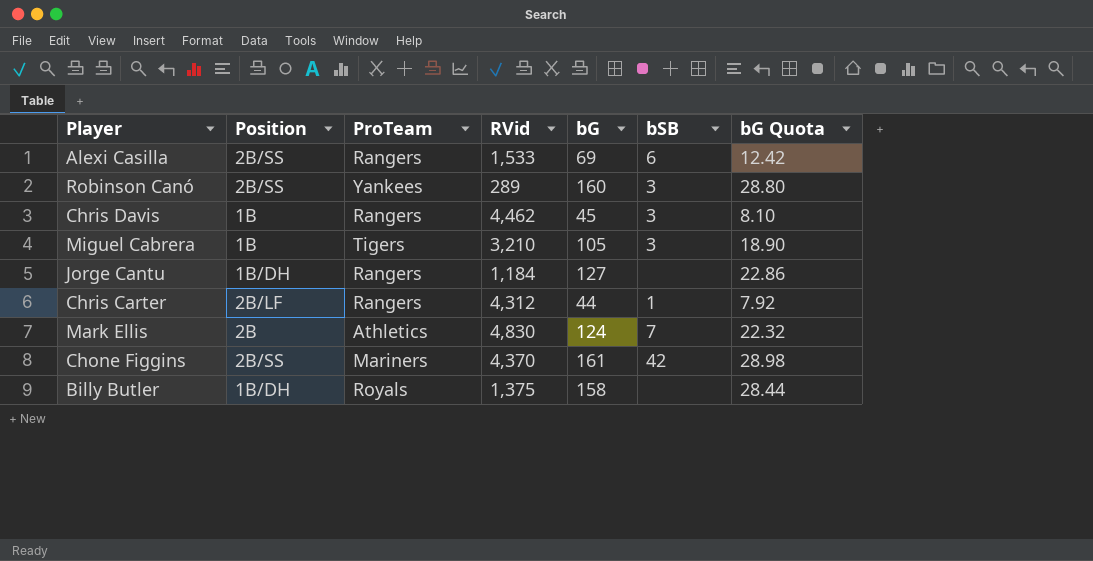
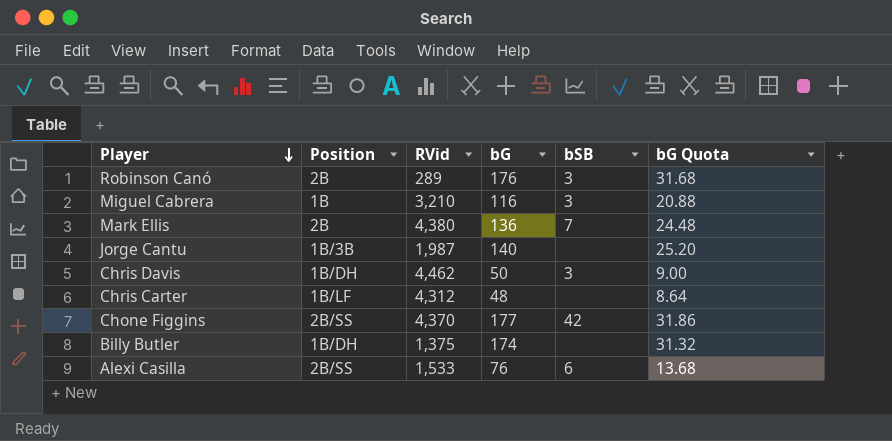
row order: none -> Player descending
column ProTeam | position: 3 -> none
Robinson Canó | Position: 2B/SS -> 2B
Robinson Canó | bG: 160 -> 176
Robinson Canó | bG Quota: 28.80 -> 31.68
Miguel Cabrera | bG: 105 -> 116
Miguel Cabrera | bG Quota: 18.90 -> 20.88
Mark Ellis | RVid: 4,830 -> 4,380
Mark Ellis | bG: 124 -> 136
Mark Ellis | bG Quota: 22.32 -> 24.48
Jorge Cantu | Position: 1B/DH -> 1B/3B
Jorge Cantu | RVid: 1,184 -> 1,987
Jorge Cantu | bG: 127 -> 140
Jorge Cantu | bG Quota: 22.86 -> 25.20
Chris Davis | Position: 1B -> 1B/DH
Chris Davis | bG: 45 -> 50
Chris Davis | bG Quota: 8.10 -> 9.00
Chris Carter | Position: 2B/LF -> 1B/LF
Chris Carter | bG: 44 -> 48
Chris Carter | bSB: 1 -> none
Chris Carter | bG Quota: 7.92 -> 8.64
Chone Figgins | bG: 161 -> 177
Chone Figgins | bG Quota: 28.98 -> 31.86
Billy Butler | bG: 158 -> 174
Billy Butler | bG Quota: 28.44 -> 31.32
Alexi Casilla | bG: 69 -> 76
Alexi Casilla | bG Quota: 12.42 -> 13.68

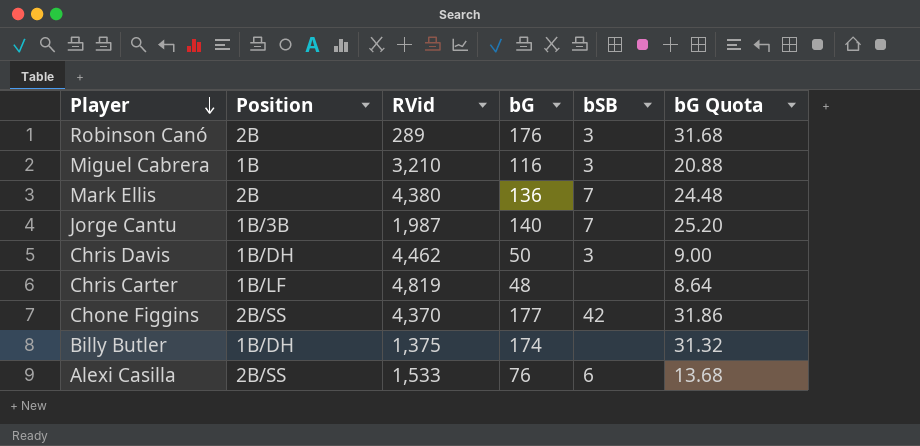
Jorge Cantu | bSB: none -> 7
Chris Carter | RVid: 4,312 -> 4,819

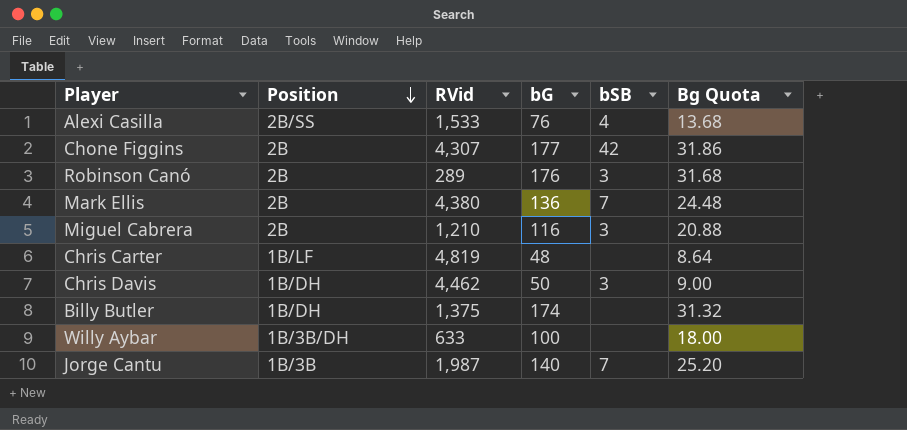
row order: Player descending -> Position descending
column name: bG Quota -> Bg Quota
Alexi Casilla | bSB: 6 -> 4
Chone Figgins | Position: 2B/SS -> 2B
Chone Figgins | RVid: 4,370 -> 4,307
Miguel Cabrera | Position: 1B -> 2B
Miguel Cabrera | RVid: 3,210 -> 1,210
row Willy Aybar: none -> 1B/3B/DH | 633 | 100 | none | 18.00

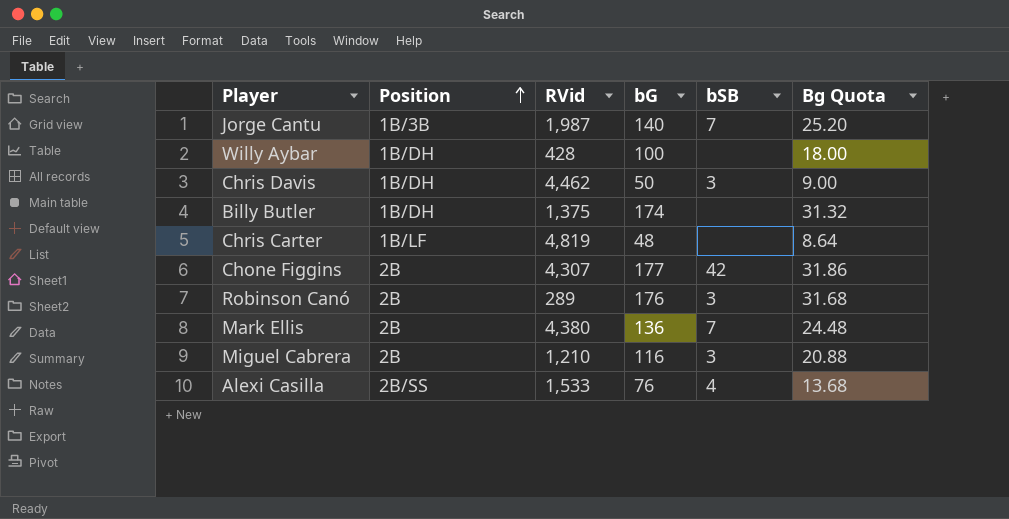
row order: Position descending -> Position ascending
Willy Aybar | Position: 1B/3B/DH -> 1B/DH
Willy Aybar | RVid: 633 -> 428

